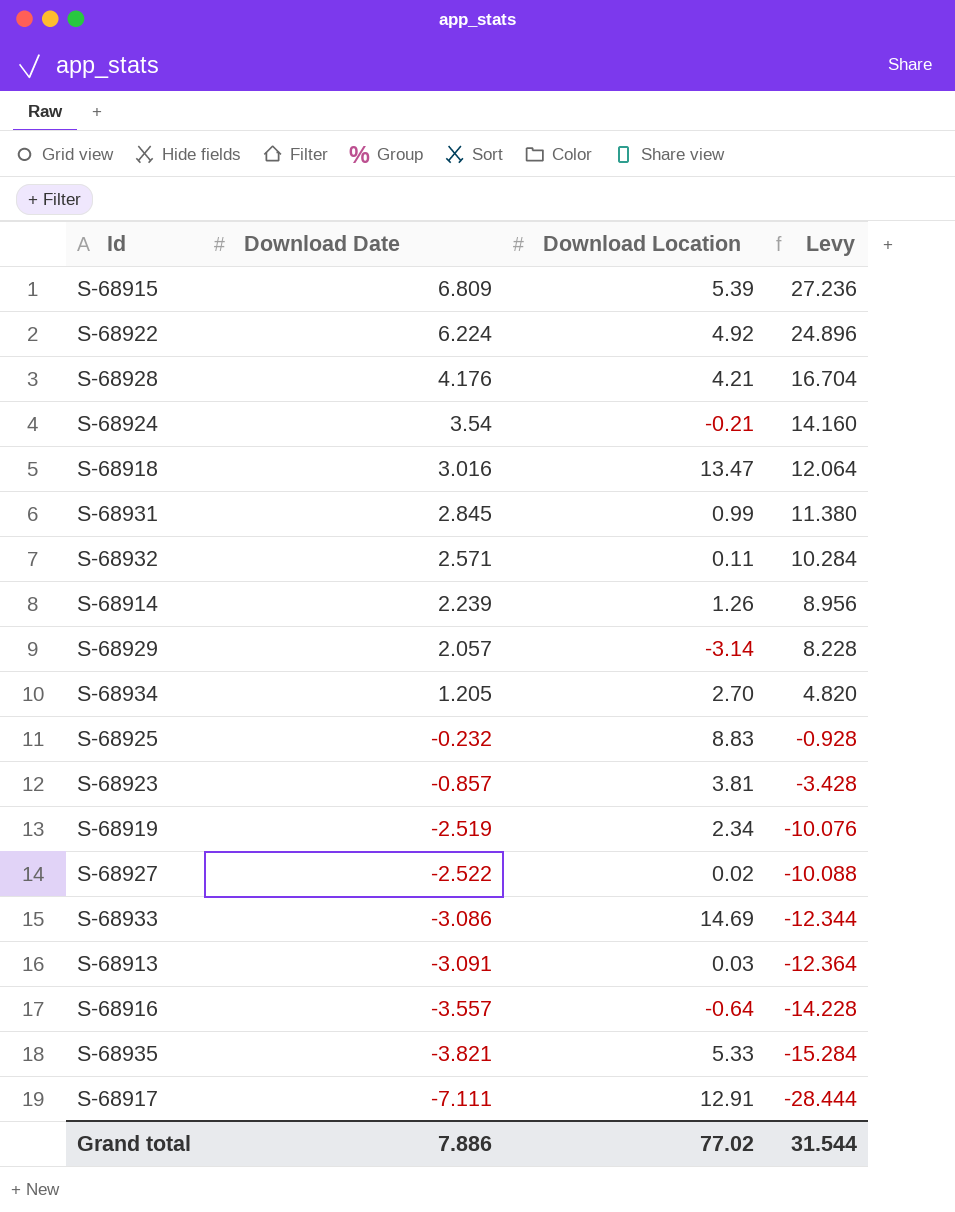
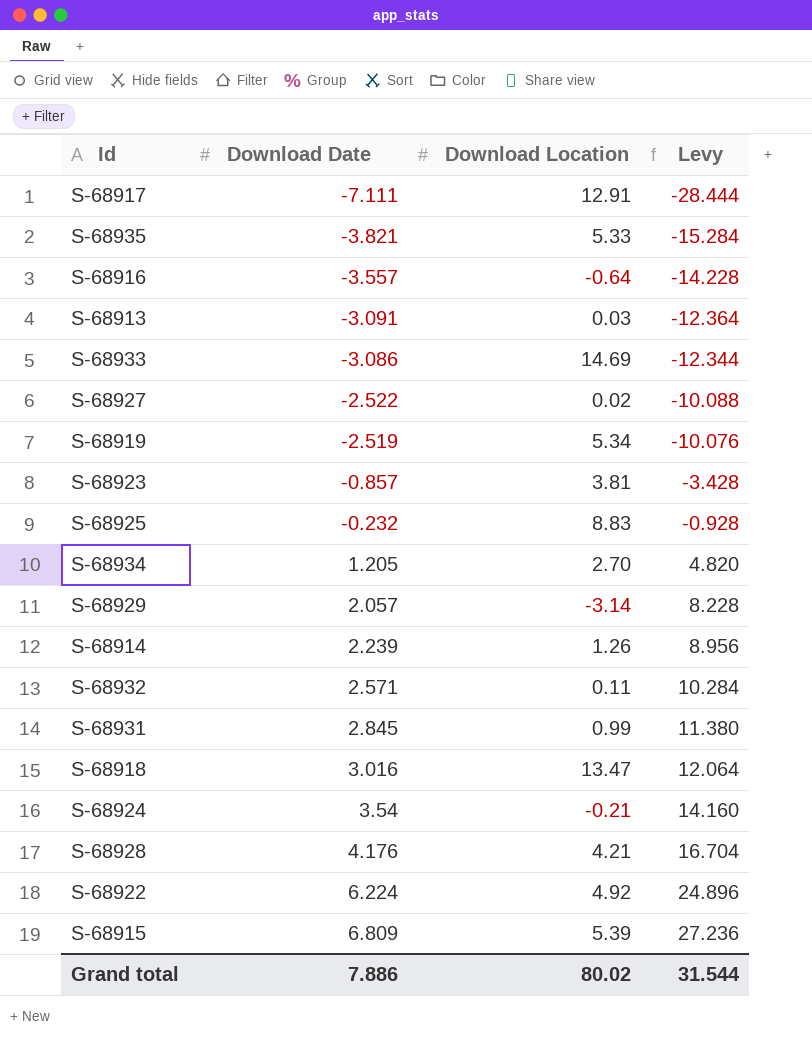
row order: Download Date descending -> Download Date ascending
S-68919 | Download Location: 2.34 -> 5.34
Grand total | Download Location: 77.02 -> 80.02

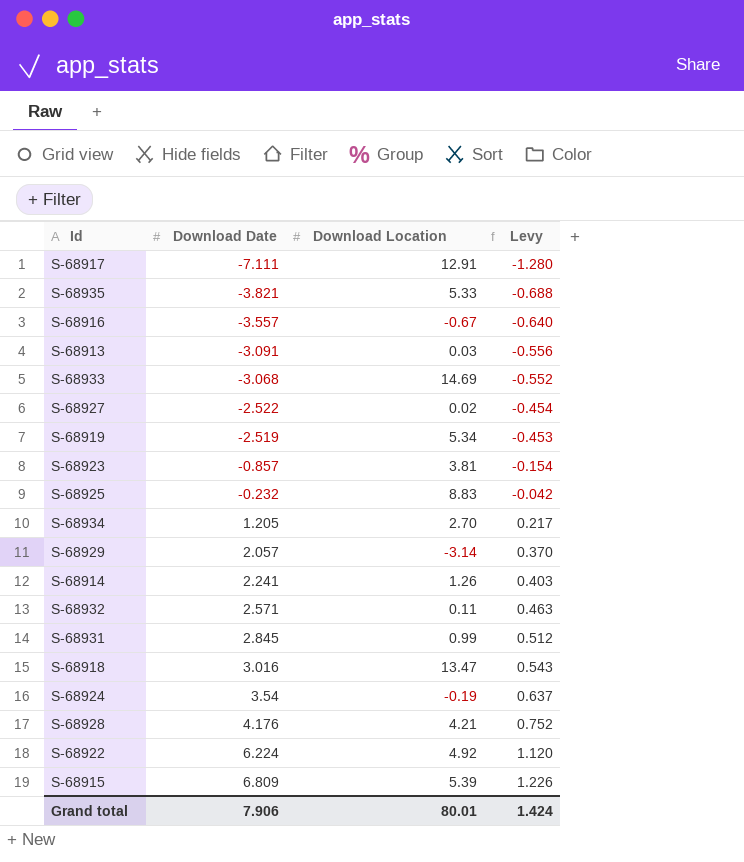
column Levy | formula: [Download Date] * 4 -> [Download Date] * 0.18
S-68916 | Download Location: -0.64 -> -0.67
S-68933 | Download Date: -3.086 -> -3.068
S-68914 | Download Date: 2.239 -> 2.241
S-68924 | Download Location: -0.21 -> -0.19
Grand total | Download Date: 7.886 -> 7.906
Grand total | Download Location: 80.02 -> 80.01
Grand total | Levy: 31.544 -> 1.424

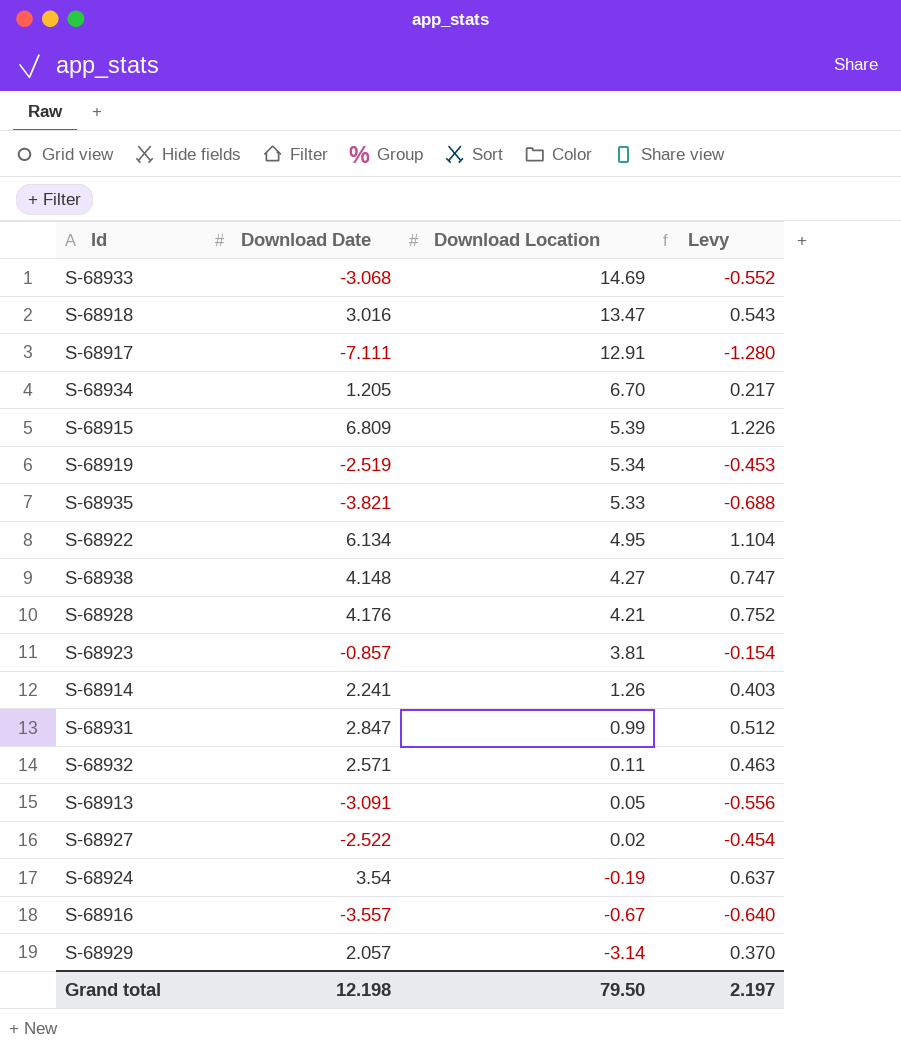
row order: Download Date ascending -> Download Location descending
row S-68925: -0.232 | 8.83 | -0.042 -> none
S-68934 | Download Location: 2.70 -> 6.70
S-68922 | Download Date: 6.224 -> 6.134
S-68922 | Download Location: 4.92 -> 4.95
S-68922 | Levy: 1.120 -> 1.104
row S-68938: none -> 4.148 | 4.27 | 0.747
S-68931 | Download Date: 2.845 -> 2.847
S-68913 | Download Location: 0.03 -> 0.05
Grand total | Download Date: 7.906 -> 12.198
Grand total | Download Location: 80.01 -> 79.50
Grand total | Levy: 1.424 -> 2.197

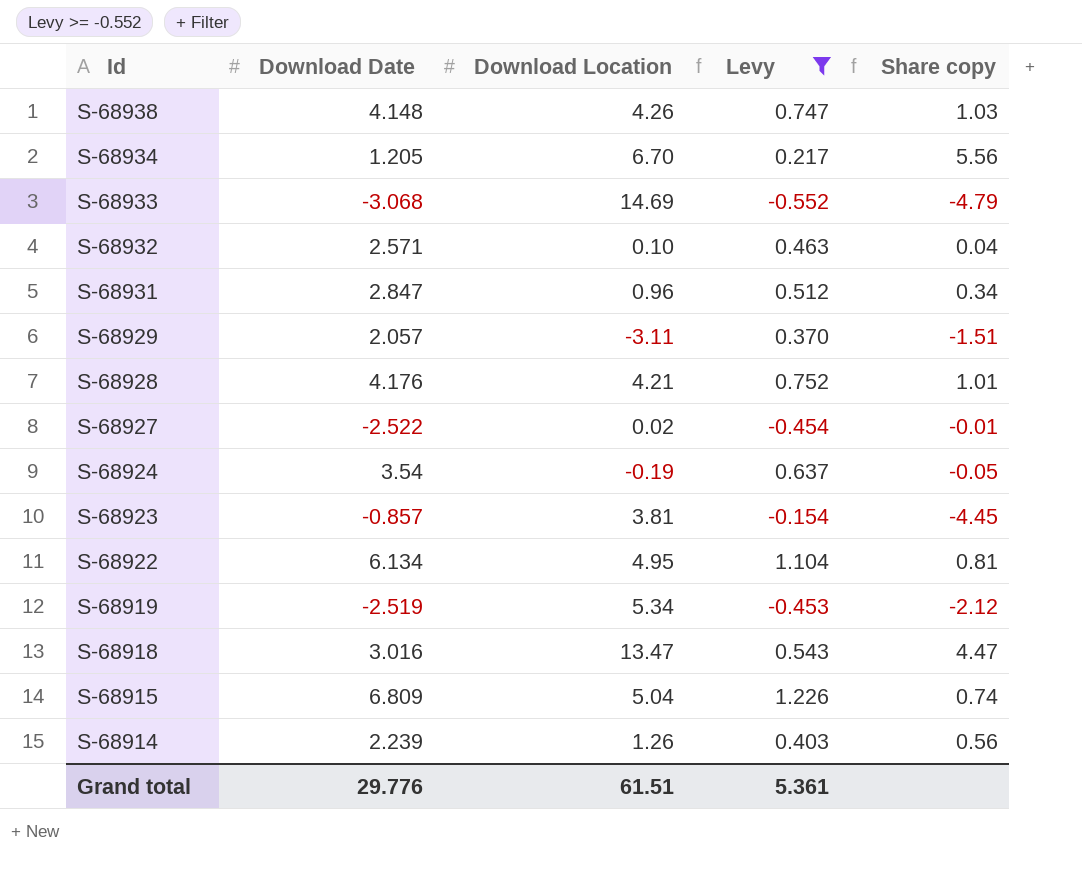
filter: none -> Levy >= -0.552
row order: Download Location descending -> Id descending
column Share copy | formula: none -> [Download Location] / [Download Date]
S-68938 | Download Location: 4.27 -> 4.26
S-68932 | Download Location: 0.11 -> 0.10
S-68931 | Download Location: 0.99 -> 0.96
S-68929 | Download Location: -3.14 -> -3.11
S-68915 | Download Location: 5.39 -> 5.04
S-68914 | Download Date: 2.241 -> 2.239
Grand total | Download Date: 12.198 -> 29.776
Grand total | Download Location: 79.50 -> 61.51
Grand total | Levy: 2.197 -> 5.361

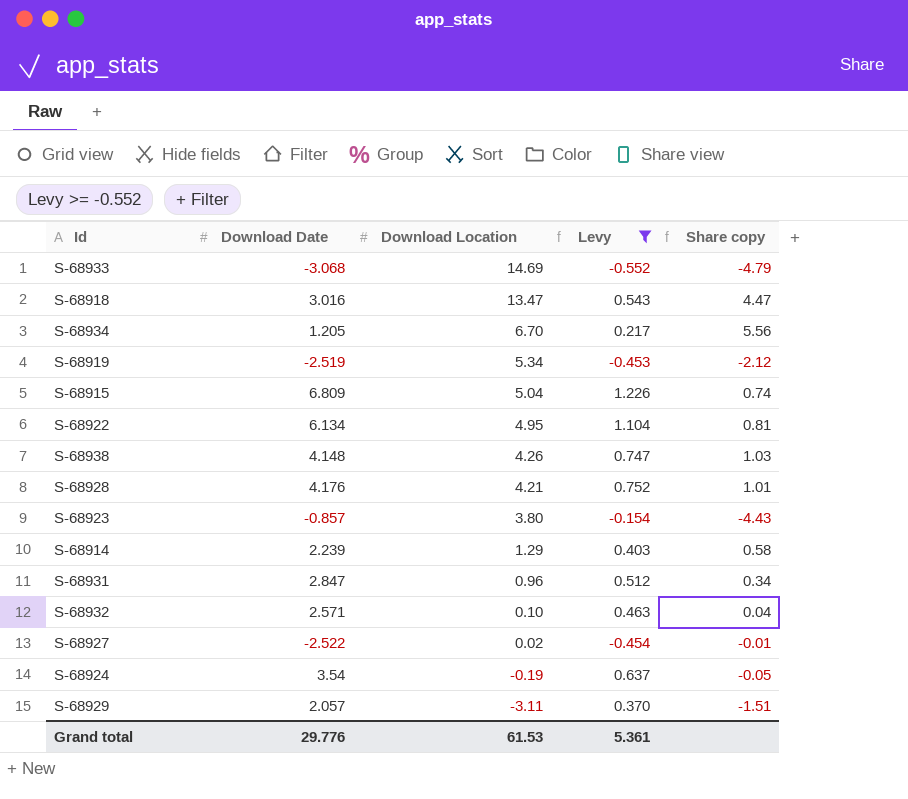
row order: Id descending -> Download Location descending
S-68923 | Download Location: 3.81 -> 3.80
S-68923 | Share copy: -4.45 -> -4.43
S-68914 | Download Location: 1.26 -> 1.29
S-68914 | Share copy: 0.56 -> 0.58
Grand total | Download Location: 61.51 -> 61.53

